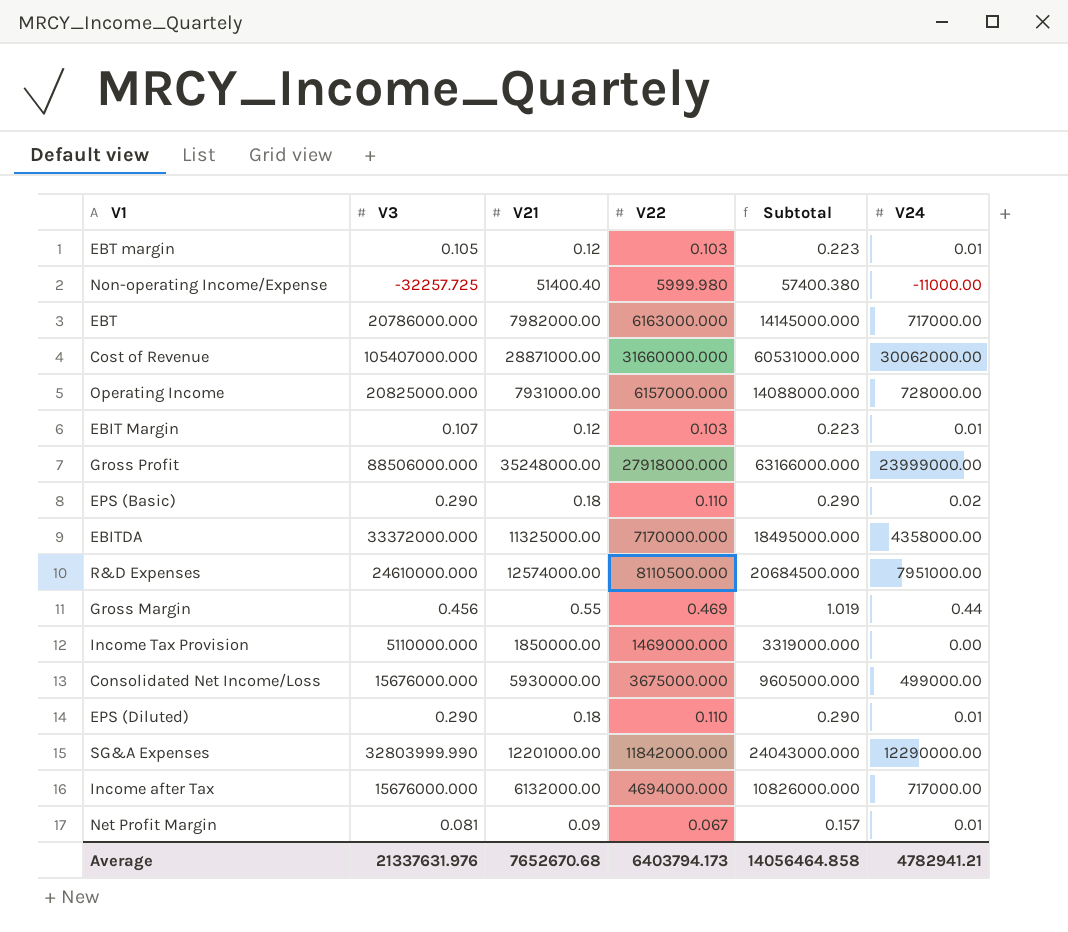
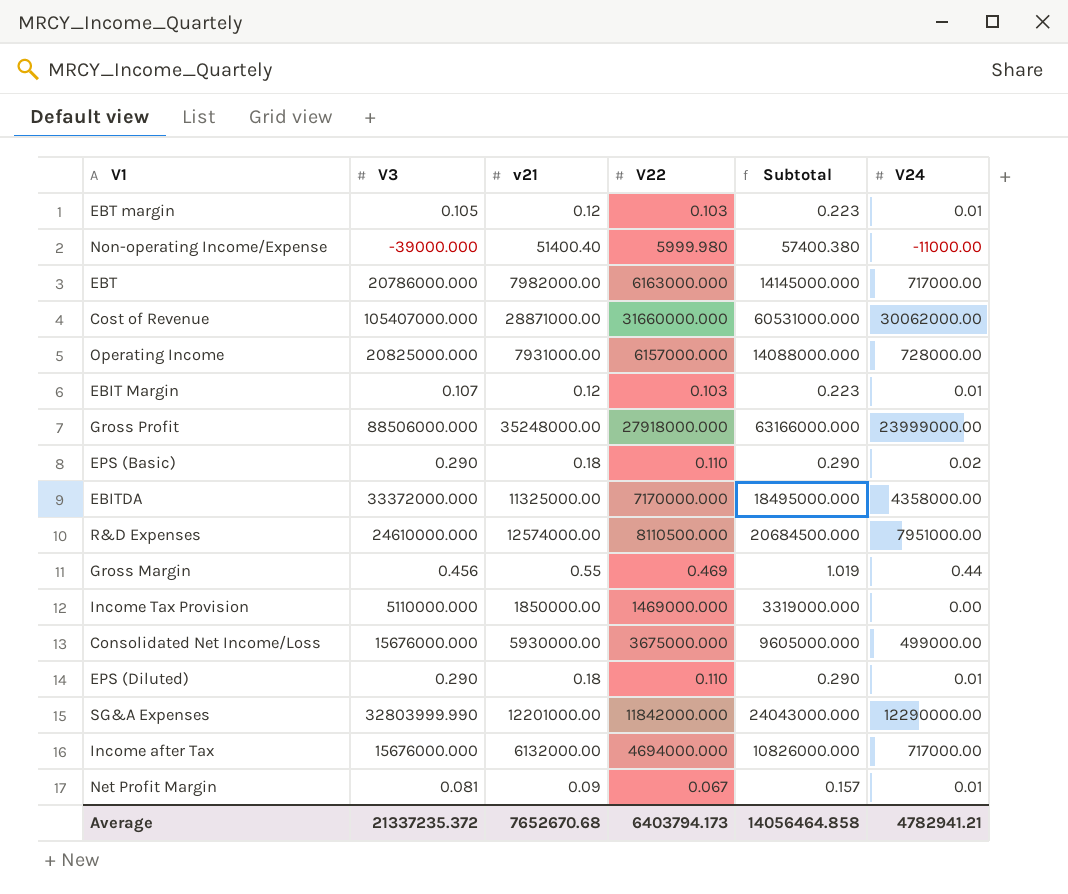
column name: V21 -> v21
Non-operating Income/Expense | V3: -32257.725 -> -39000.000
Average | V3: 21337631.976 -> 21337235.372

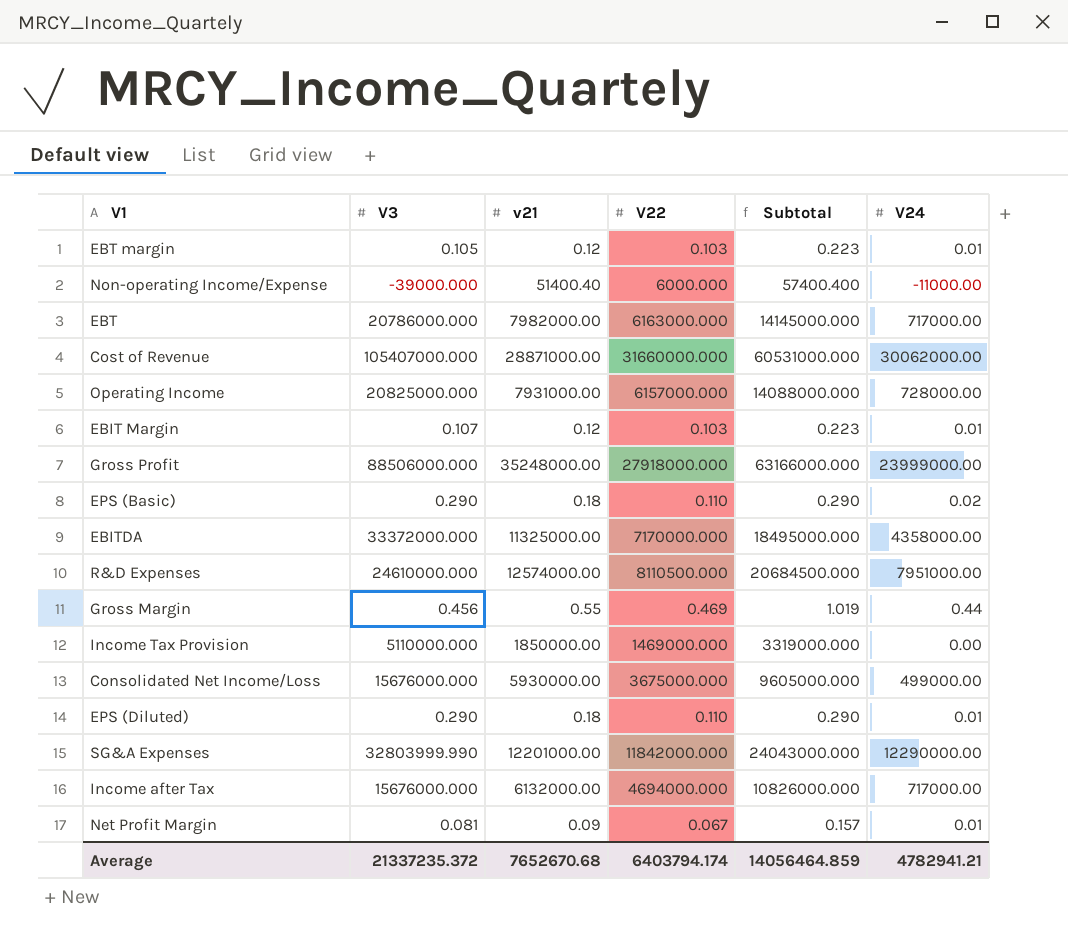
Non-operating Income/Expense | V22: 5999.980 -> 6000.000
Non-operating Income/Expense | Subtotal: 57400.380 -> 57400.400
Average | V22: 6403794.173 -> 6403794.174
Average | Subtotal: 14056464.858 -> 14056464.859

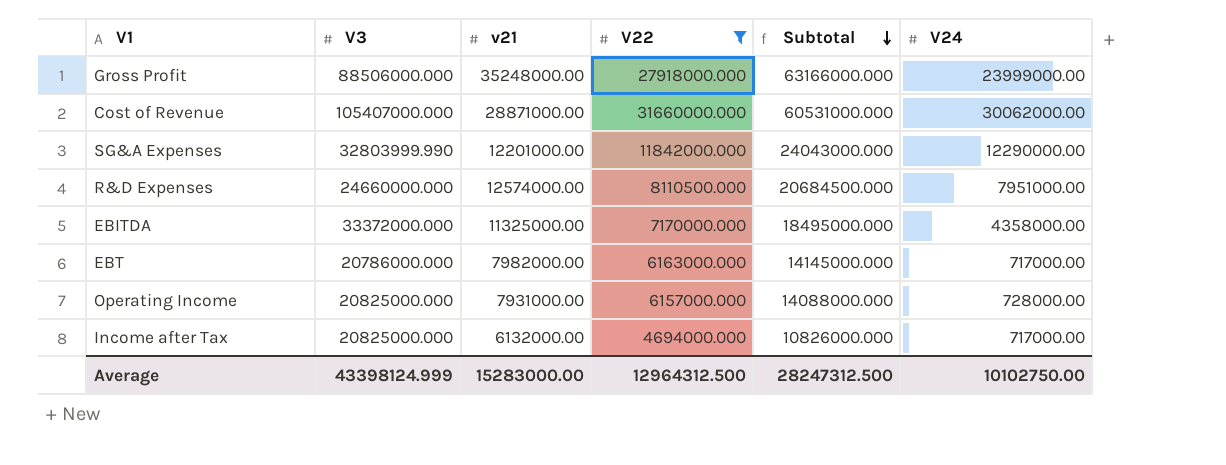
filter: none -> V22 >= 4694000.000
row order: none -> Subtotal descending
R&D Expenses | V3: 24610000.000 -> 24660000.000
Income after Tax | V3: 15676000.000 -> 20825000.000
Average | V3: 21337235.372 -> 43398124.999
Average | v21: 7652670.68 -> 15283000.00
Average | V22: 6403794.174 -> 12964312.500
Average | Subtotal: 14056464.859 -> 28247312.500
Average | V24: 4782941.21 -> 10102750.00

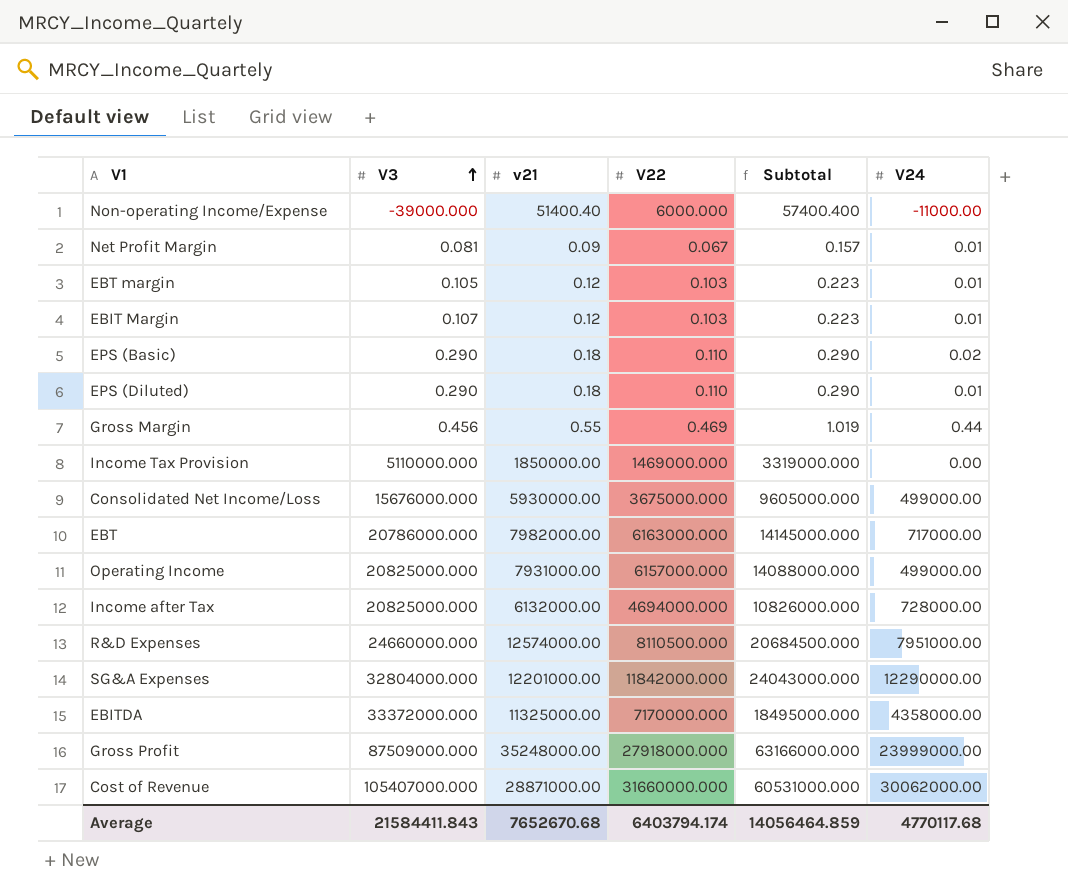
filter: V22 >= 4694000.000 -> none
row order: Subtotal descending -> V3 ascending
Operating Income | V24: 728000.00 -> 499000.00
Income after Tax | V24: 717000.00 -> 728000.00
SG&A Expenses | V3: 32803999.990 -> 32804000.000
Gross Profit | V3: 88506000.000 -> 87509000.000
Average | V3: 43398124.999 -> 21584411.843
Average | v21: 15283000.00 -> 7652670.68
Average | V22: 12964312.500 -> 6403794.174
Average | Subtotal: 28247312.500 -> 14056464.859
Average | V24: 10102750.00 -> 4770117.68

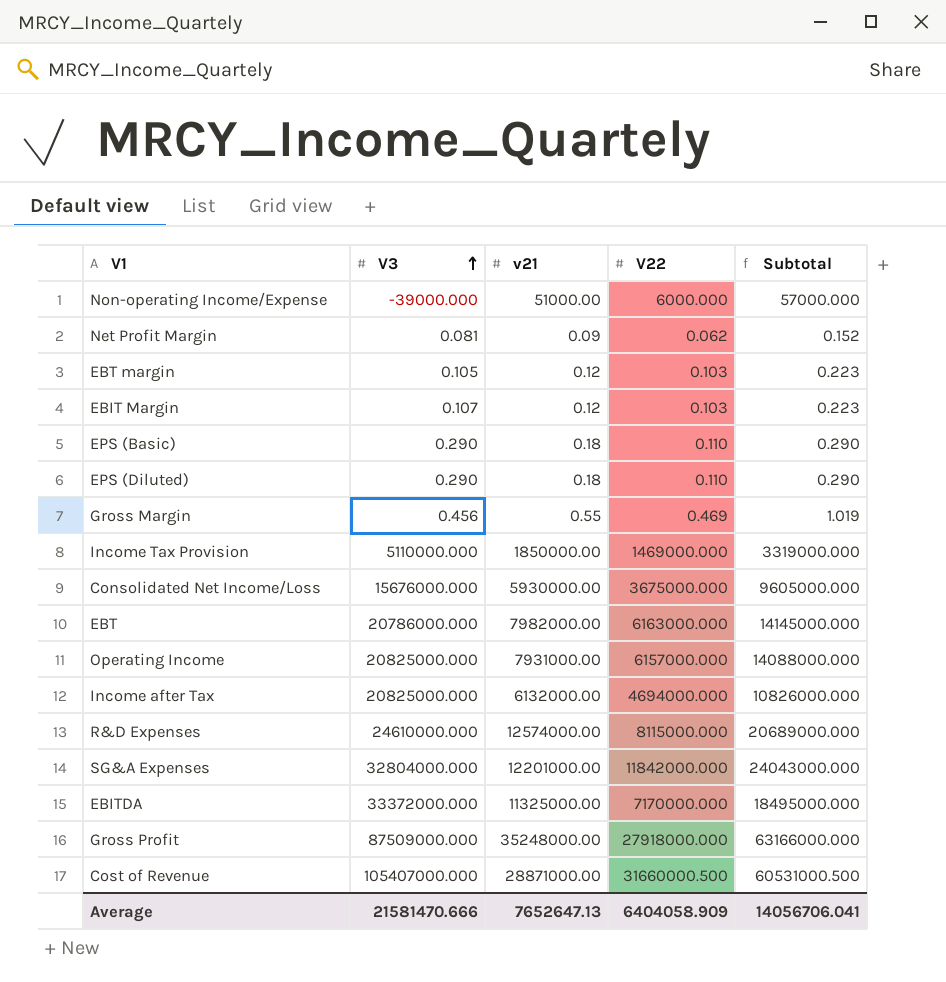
column V24 | position: 6 -> none
Non-operating Income/Expense | v21: 51400.40 -> 51000.00
Non-operating Income/Expense | Subtotal: 57400.400 -> 57000.000
Net Profit Margin | V22: 0.067 -> 0.062
Net Profit Margin | Subtotal: 0.157 -> 0.152
R&D Expenses | V3: 24660000.000 -> 24610000.000
R&D Expenses | V22: 8110500.000 -> 8115000.000
R&D Expenses | Subtotal: 20684500.000 -> 20689000.000
Cost of Revenue | V22: 31660000.000 -> 31660000.500
Cost of Revenue | Subtotal: 60531000.000 -> 60531000.500
Average | V3: 21584411.843 -> 21581470.666
Average | v21: 7652670.68 -> 7652647.13
Average | V22: 6403794.174 -> 6404058.909
Average | Subtotal: 14056464.859 -> 14056706.041

